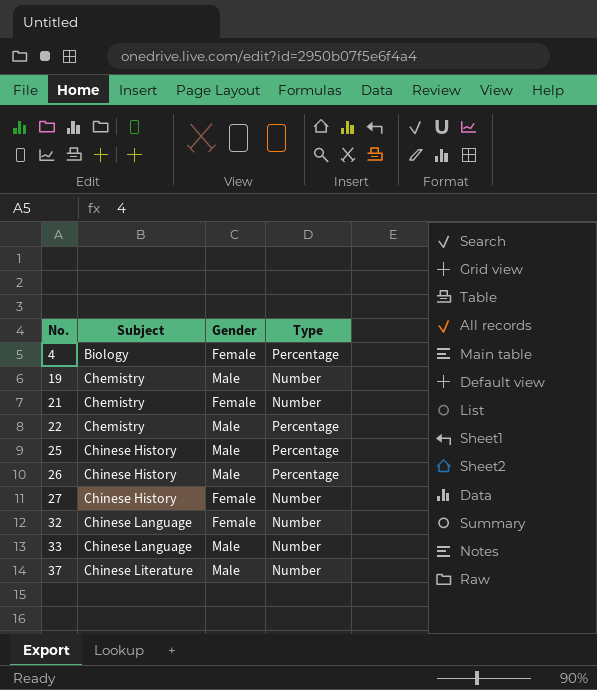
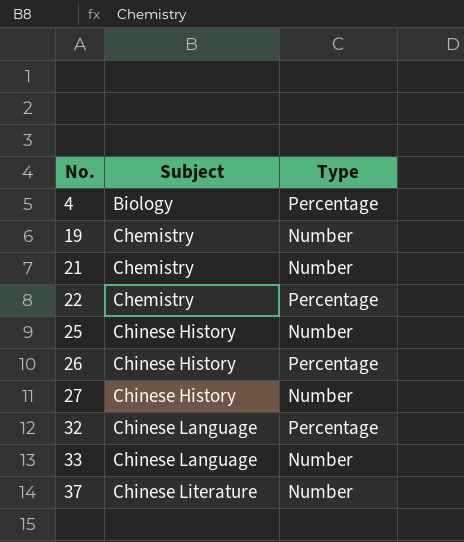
column Gender | position: 3 -> none
25 | Type: Percentage -> Number
32 | Type: Number -> Percentage

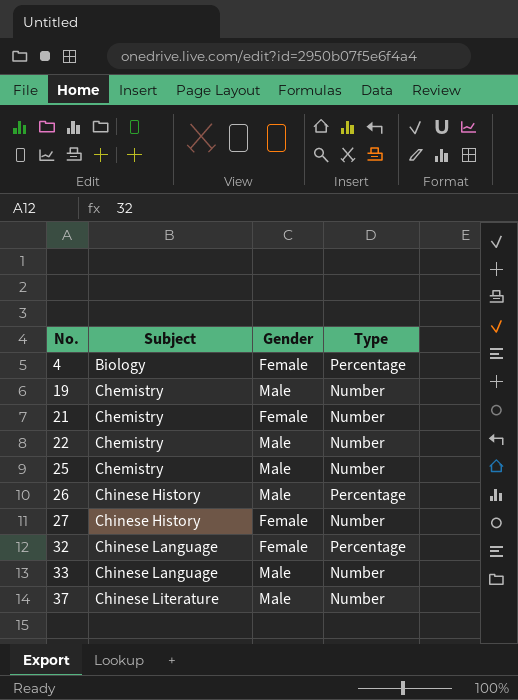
column Gender | position: none -> 3
22 | Type: Percentage -> Number
25 | Subject: Chinese History -> Chemistry

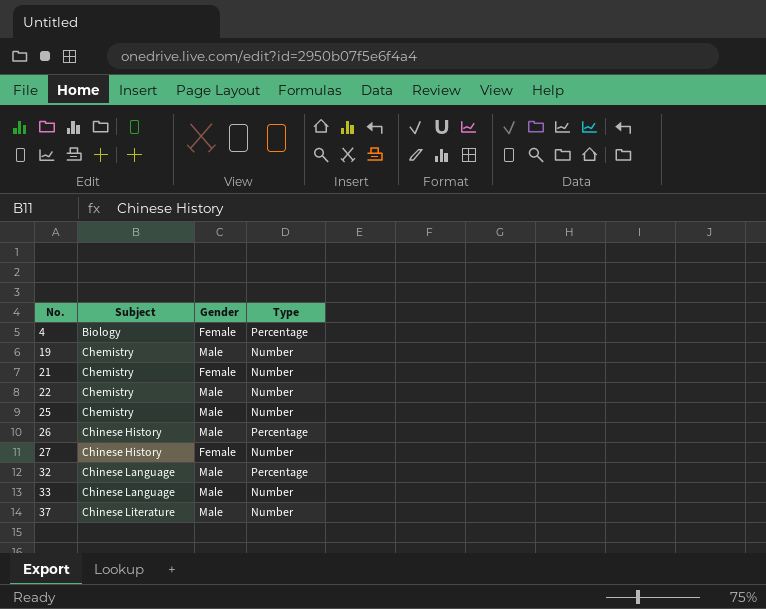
32 | Gender: Female -> Male

